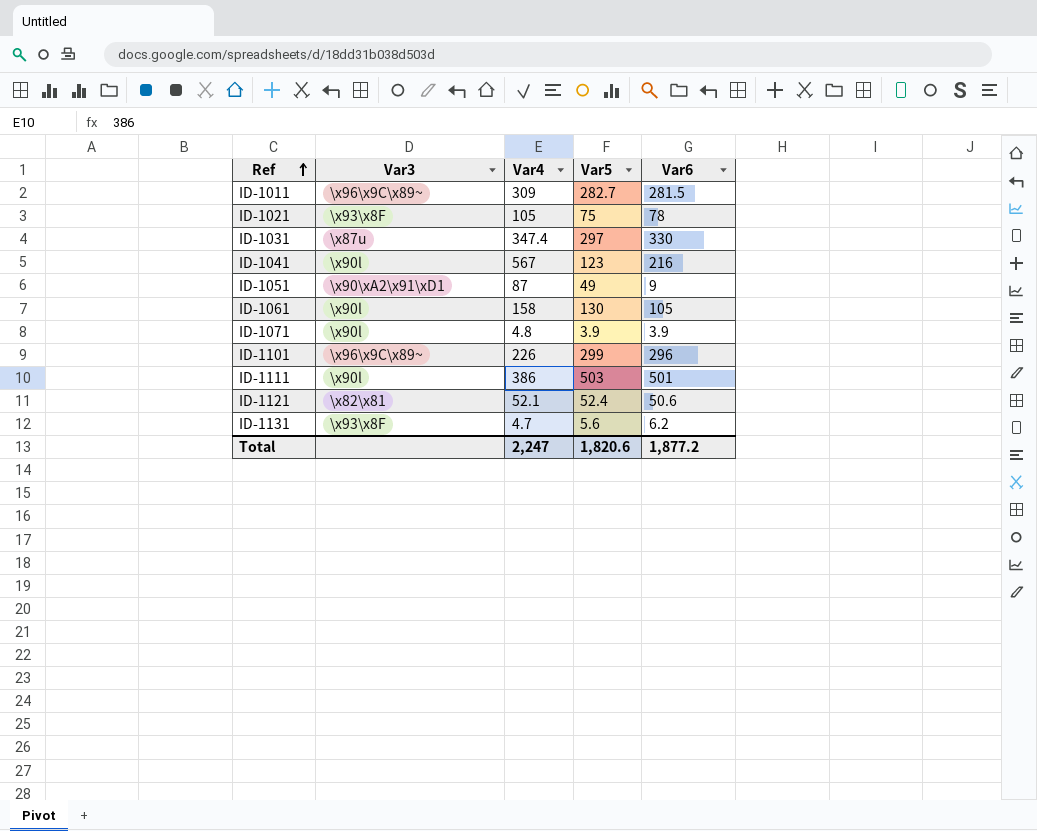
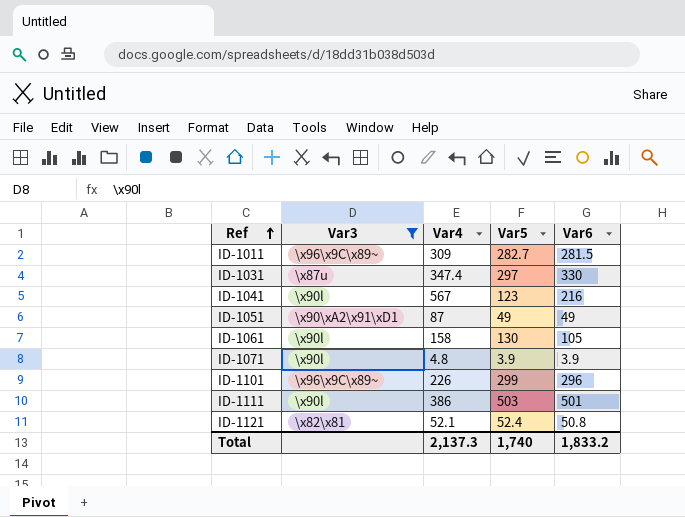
filter: none -> Var3 != \x93\x8F
ID-1051 | Var6: 9 -> 49
ID-1121 | Var6: 50.6 -> 50.8
Total | Var4: 2,247 -> 2,137.3
Total | Var5: 1,820.6 -> 1,740
Total | Var6: 1,877.2 -> 1,833.2

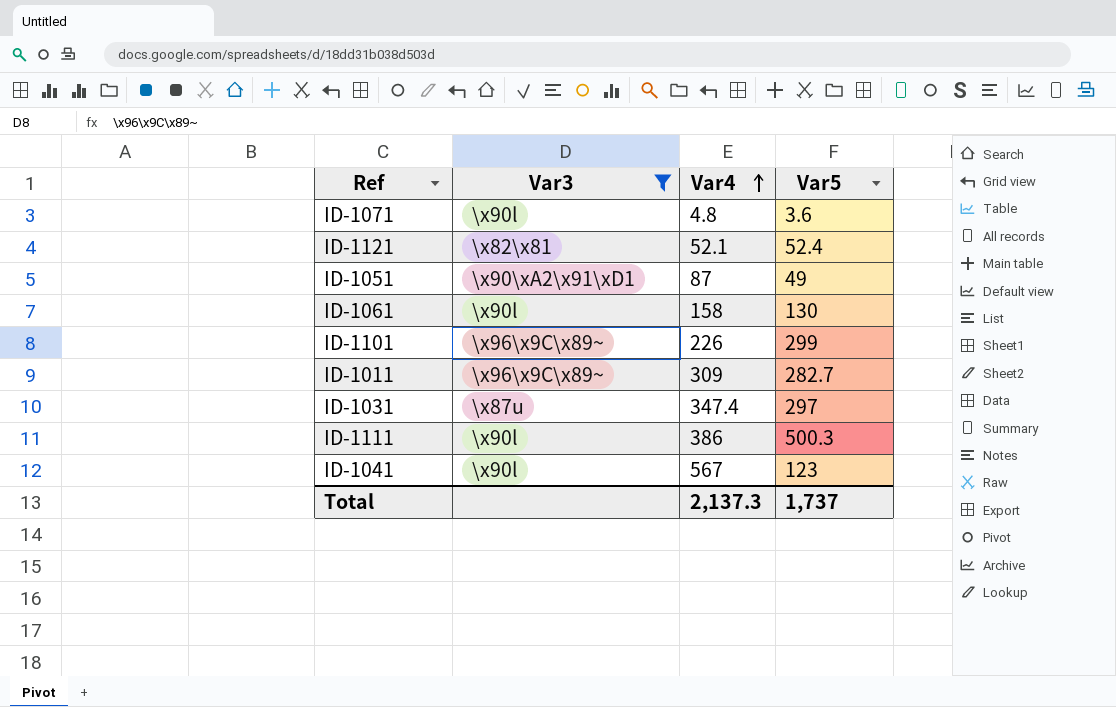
row order: Ref ascending -> Var4 ascending
column Var6 | position: 5 -> none
ID-1071 | Var5: 3.9 -> 3.6
ID-1111 | Var5: 503 -> 500.3
Total | Var5: 1,740 -> 1,737

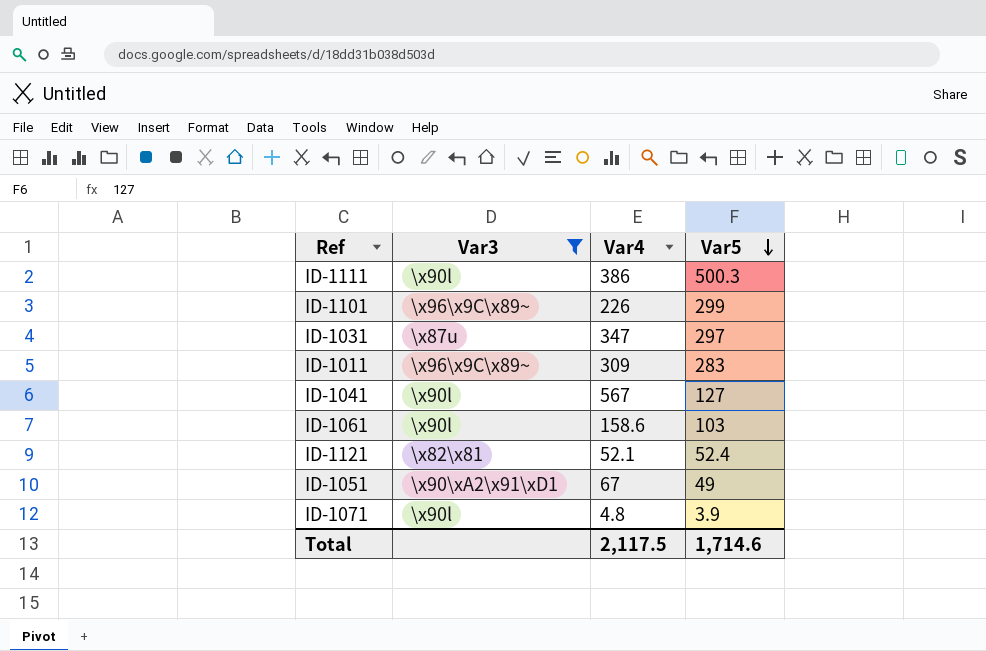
row order: Var4 ascending -> Var5 descending
ID-1031 | Var4: 347.4 -> 347
ID-1011 | Var5: 282.7 -> 283
ID-1041 | Var5: 123 -> 127
ID-1061 | Var4: 158 -> 158.6
ID-1061 | Var5: 130 -> 103
ID-1051 | Var4: 87 -> 67
ID-1071 | Var5: 3.6 -> 3.9
Total | Var4: 2,137.3 -> 2,117.5
Total | Var5: 1,737 -> 1,714.6

